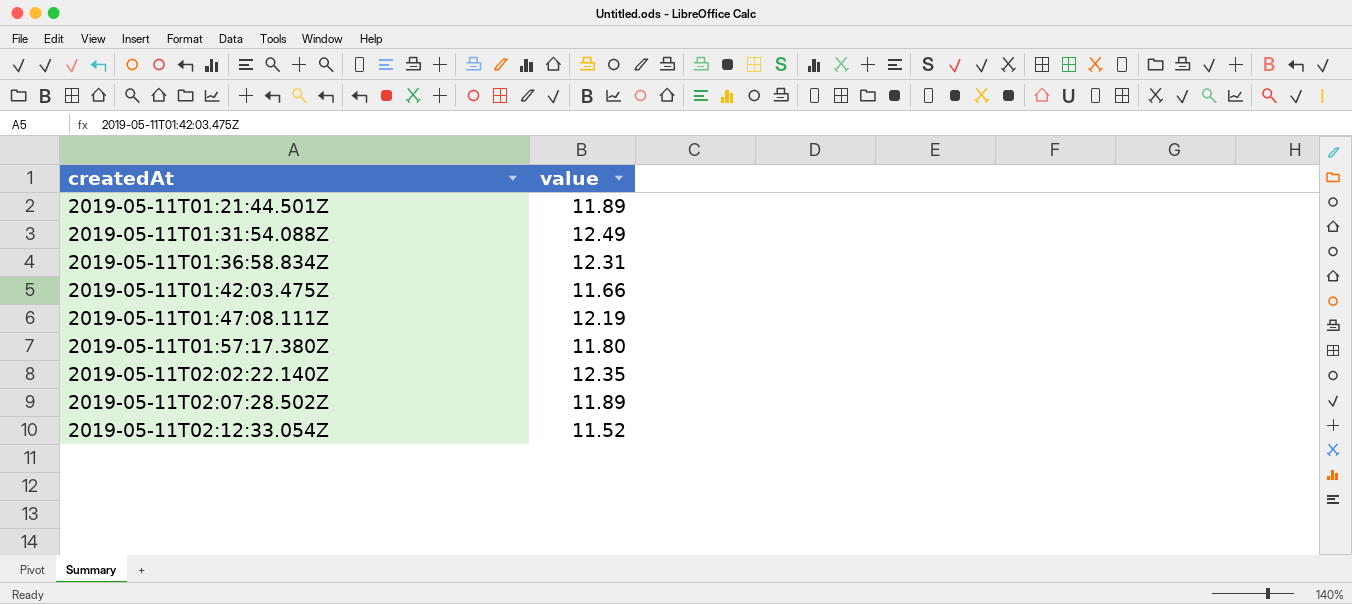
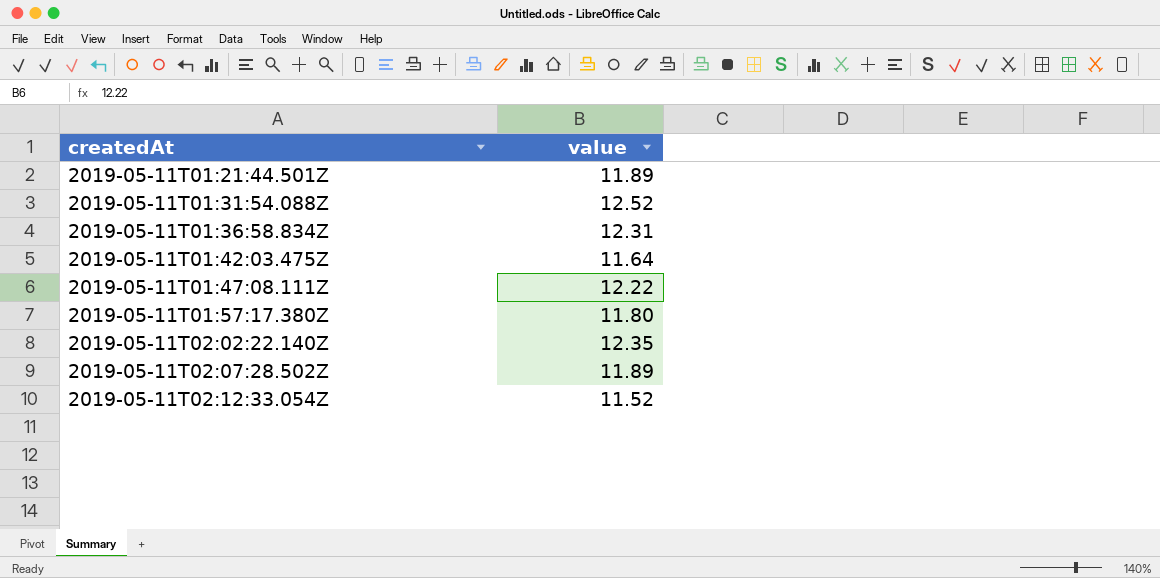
2019-05-11T01:31:54.088Z | value: 12.49 -> 12.52
2019-05-11T01:42:03.475Z | value: 11.66 -> 11.64
2019-05-11T01:47:08.111Z | value: 12.19 -> 12.22

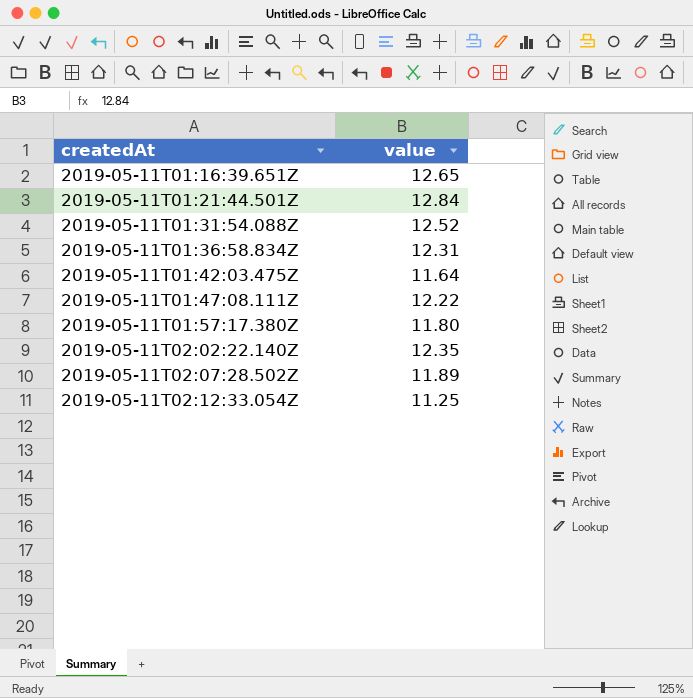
row 2019-05-11T01:16:39.651Z: none -> 12.65
2019-05-11T01:21:44.501Z | value: 11.89 -> 12.84
2019-05-11T02:12:33.054Z | value: 11.52 -> 11.25

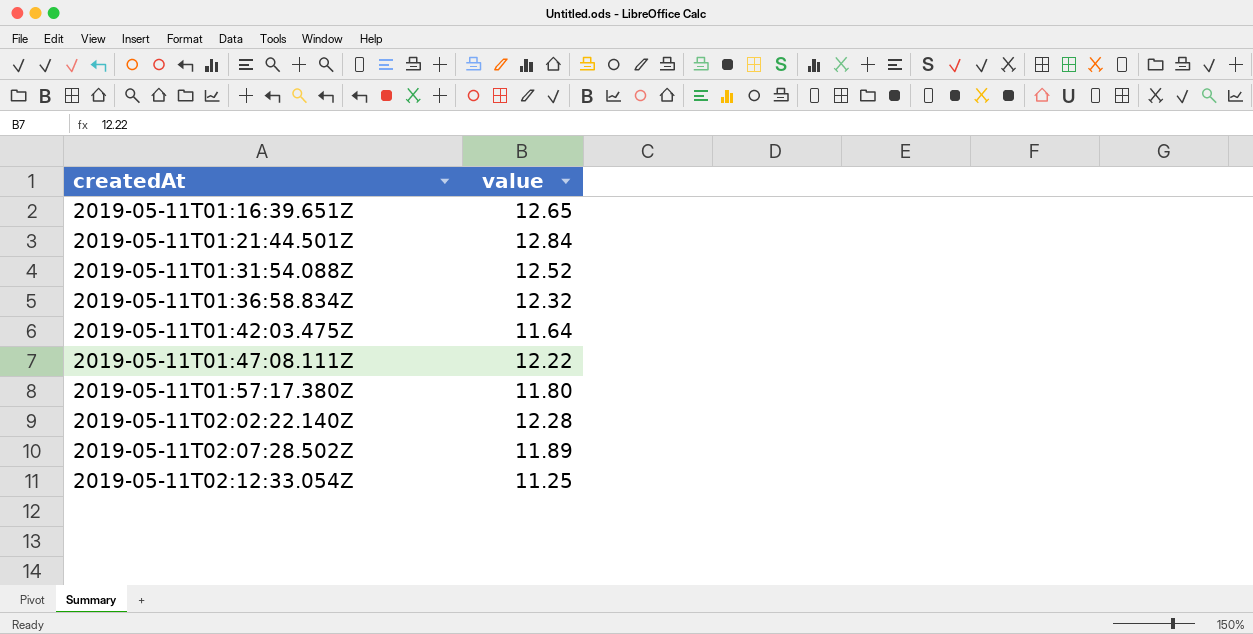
2019-05-11T01:36:58.834Z | value: 12.31 -> 12.32
2019-05-11T02:02:22.140Z | value: 12.35 -> 12.28

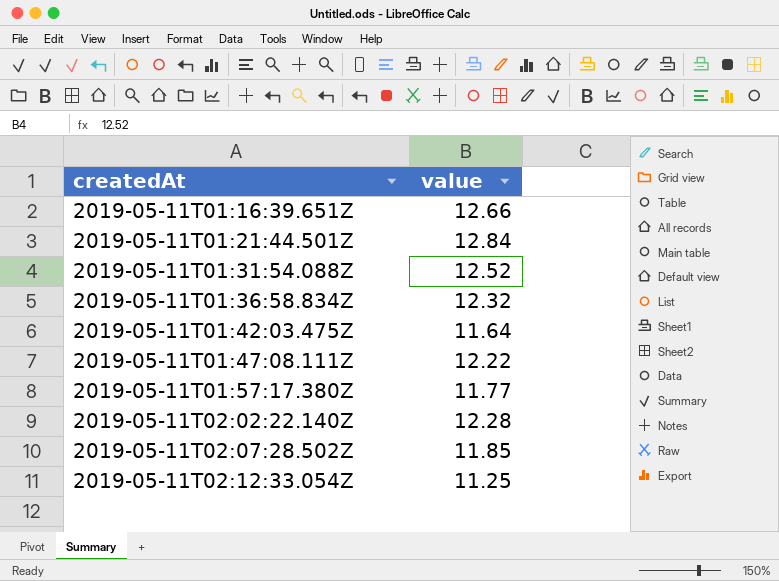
2019-05-11T01:16:39.651Z | value: 12.65 -> 12.66
2019-05-11T01:57:17.380Z | value: 11.80 -> 11.77
2019-05-11T02:07:28.502Z | value: 11.89 -> 11.85

